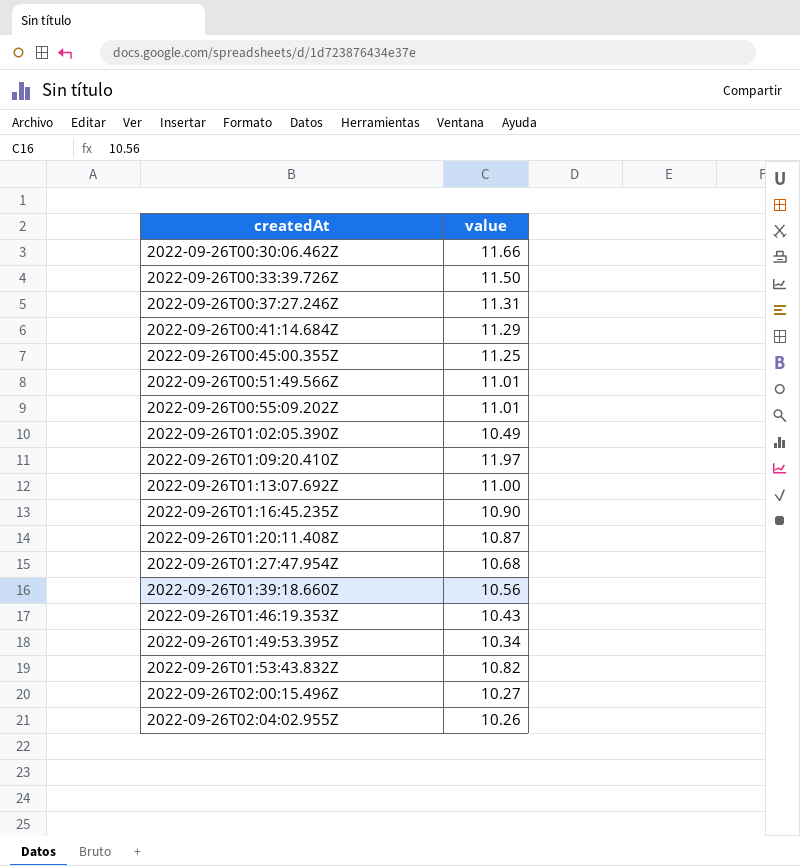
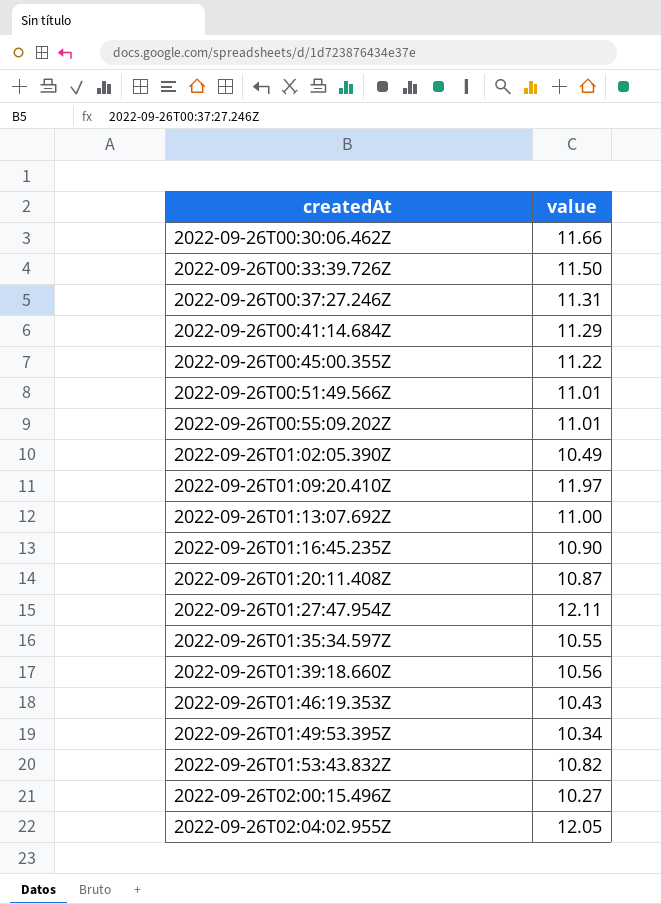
2022-09-26T00:45:00.355Z | value: 11.25 -> 11.22
2022-09-26T01:27:47.954Z | value: 10.68 -> 12.11
row 2022-09-26T01:35:34.597Z: none -> 10.55
2022-09-26T02:04:02.955Z | value: 10.26 -> 12.05

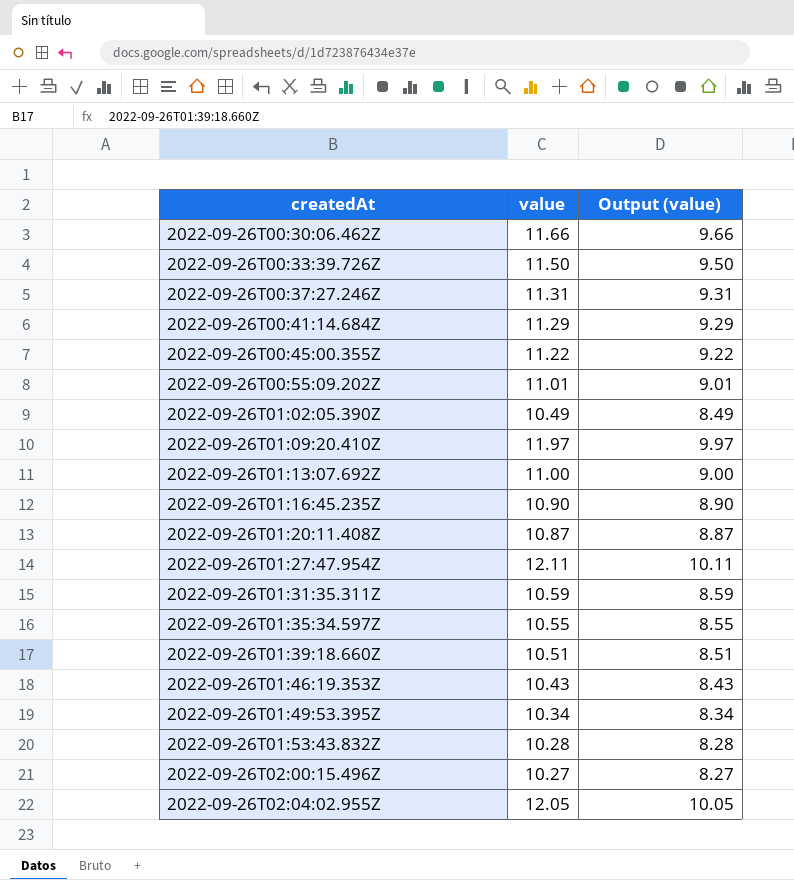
column Output (value) | formula: none -> [value] - 2
row 2022-09-26T00:51:49.566Z: 11.01 -> none
row 2022-09-26T01:31:35.311Z: none -> 10.59 | 8.59
2022-09-26T01:39:18.660Z | value: 10.56 -> 10.51
2022-09-26T01:53:43.832Z | value: 10.82 -> 10.28

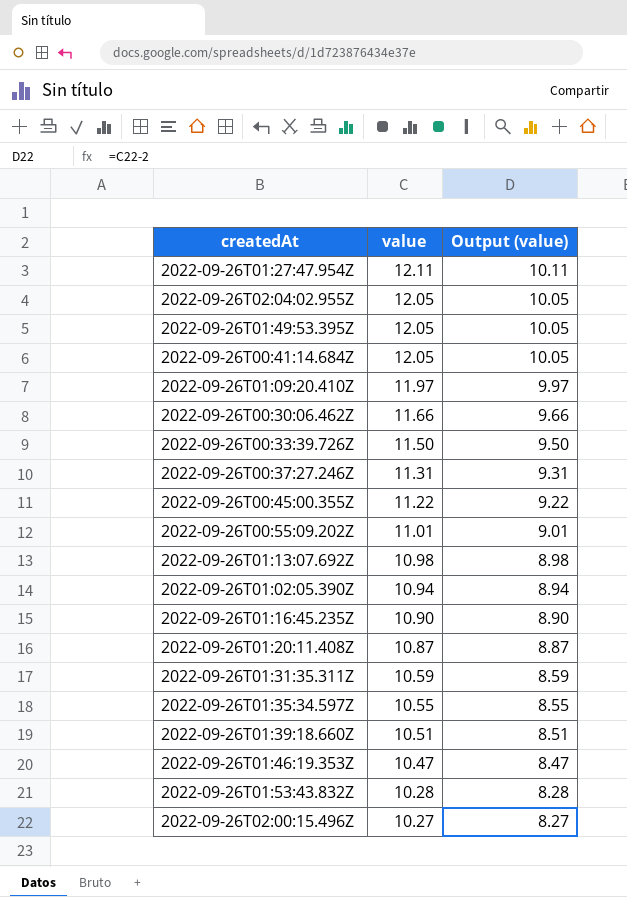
row order: createdAt ascending -> value descending
2022-09-26T01:49:53.395Z | value: 10.34 -> 12.05
2022-09-26T01:49:53.395Z | Output (value): 8.34 -> 10.05
2022-09-26T00:41:14.684Z | value: 11.29 -> 12.05
2022-09-26T00:41:14.684Z | Output (value): 9.29 -> 10.05
2022-09-26T01:13:07.692Z | value: 11.00 -> 10.98
2022-09-26T01:13:07.692Z | Output (value): 9.00 -> 8.98
2022-09-26T01:02:05.390Z | value: 10.49 -> 10.94
2022-09-26T01:02:05.390Z | Output (value): 8.49 -> 8.94
2022-09-26T01:46:19.353Z | value: 10.43 -> 10.47
2022-09-26T01:46:19.353Z | Output (value): 8.43 -> 8.47

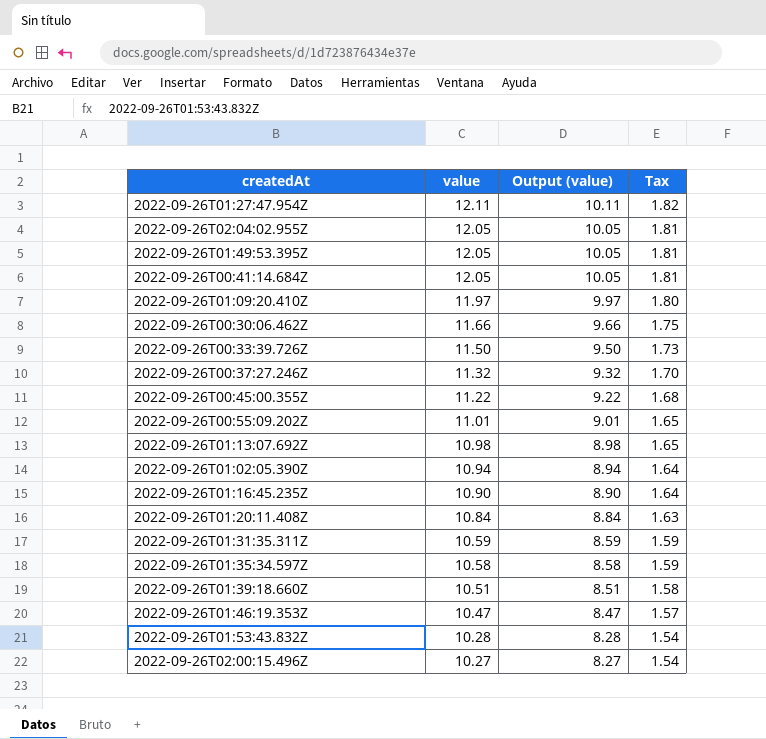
column Tax | formula: none -> [value] * 0.15
2022-09-26T00:37:27.246Z | value: 11.31 -> 11.32
2022-09-26T00:37:27.246Z | Output (value): 9.31 -> 9.32
2022-09-26T01:20:11.408Z | value: 10.87 -> 10.84
2022-09-26T01:20:11.408Z | Output (value): 8.87 -> 8.84
2022-09-26T01:35:34.597Z | value: 10.55 -> 10.58
2022-09-26T01:35:34.597Z | Output (value): 8.55 -> 8.58

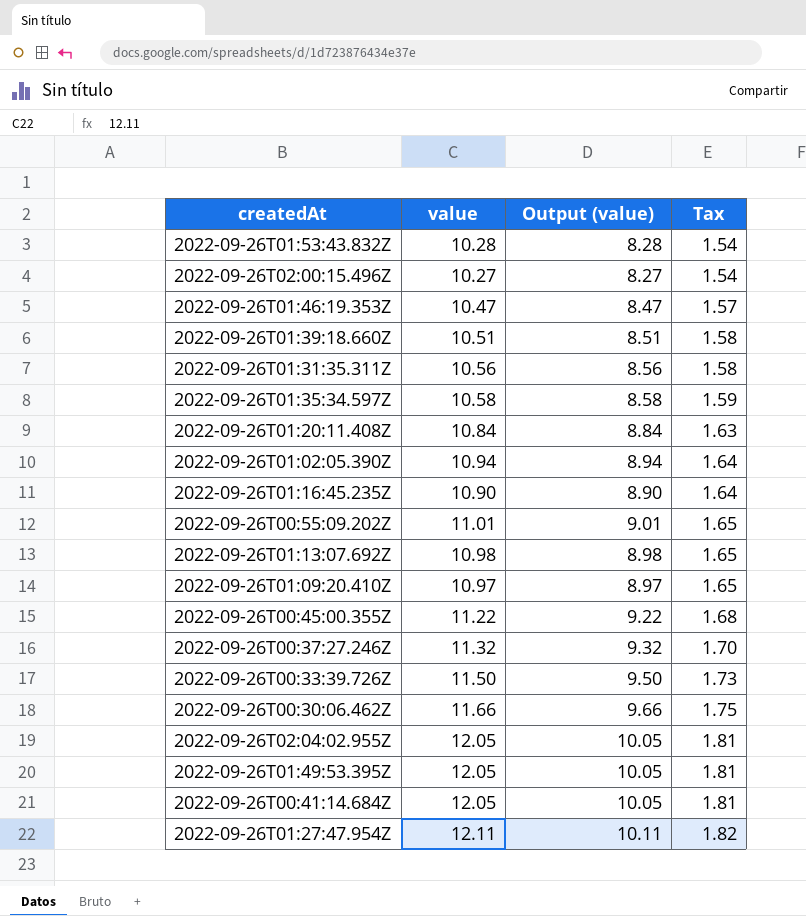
row order: value descending -> Tax ascending
2022-09-26T01:31:35.311Z | value: 10.59 -> 10.56
2022-09-26T01:31:35.311Z | Output (value): 8.59 -> 8.56
2022-09-26T01:31:35.311Z | Tax: 1.59 -> 1.58
2022-09-26T01:09:20.410Z | value: 11.97 -> 10.97
2022-09-26T01:09:20.410Z | Output (value): 9.97 -> 8.97
2022-09-26T01:09:20.410Z | Tax: 1.80 -> 1.65

